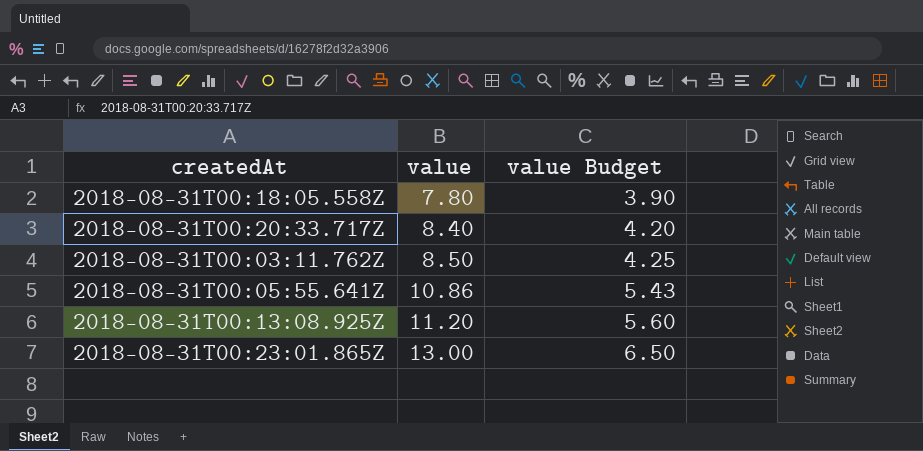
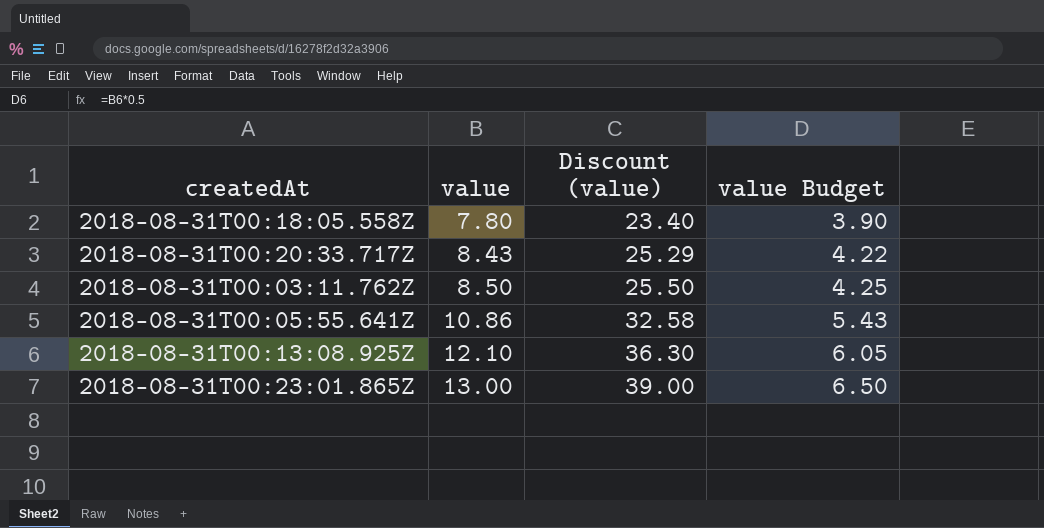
column Discount (value) | formula: none -> [value] * 3
2018-08-31T00:20:33.717Z | value: 8.40 -> 8.43
2018-08-31T00:20:33.717Z | value Budget: 4.20 -> 4.22
2018-08-31T00:13:08.925Z | value: 11.20 -> 12.10
2018-08-31T00:13:08.925Z | value Budget: 5.60 -> 6.05

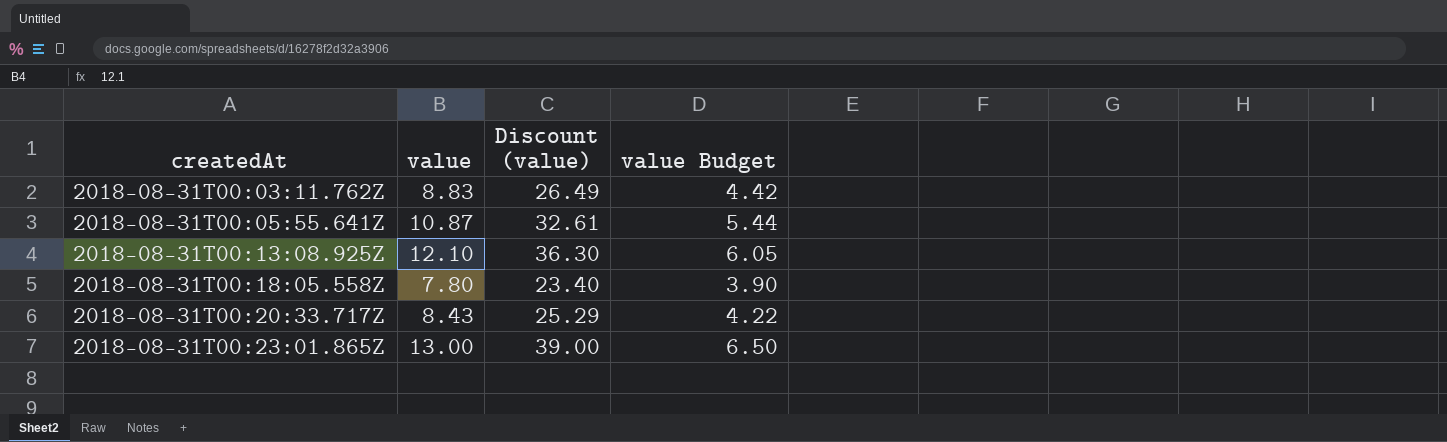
row order: value ascending -> createdAt ascending
2018-08-31T00:03:11.762Z | value: 8.50 -> 8.83
2018-08-31T00:03:11.762Z | Discount (value): 25.50 -> 26.49
2018-08-31T00:03:11.762Z | value Budget: 4.25 -> 4.42
2018-08-31T00:05:55.641Z | value: 10.86 -> 10.87
2018-08-31T00:05:55.641Z | Discount (value): 32.58 -> 32.61
2018-08-31T00:05:55.641Z | value Budget: 5.43 -> 5.44

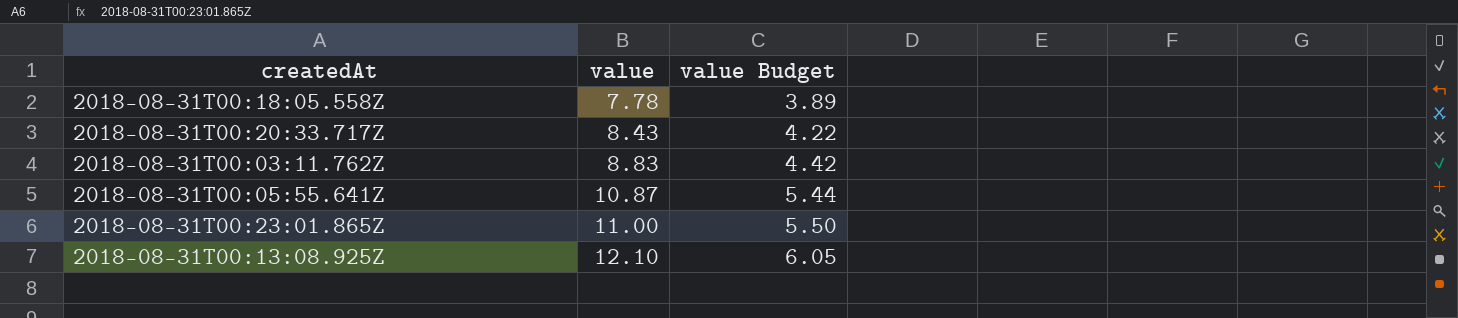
row order: createdAt ascending -> value ascending
column Discount (value) | formula: [value] * 3 -> none
2018-08-31T00:18:05.558Z | value: 7.80 -> 7.78
2018-08-31T00:18:05.558Z | value Budget: 3.90 -> 3.89
2018-08-31T00:23:01.865Z | value: 13.00 -> 11.00
2018-08-31T00:23:01.865Z | value Budget: 6.50 -> 5.50

